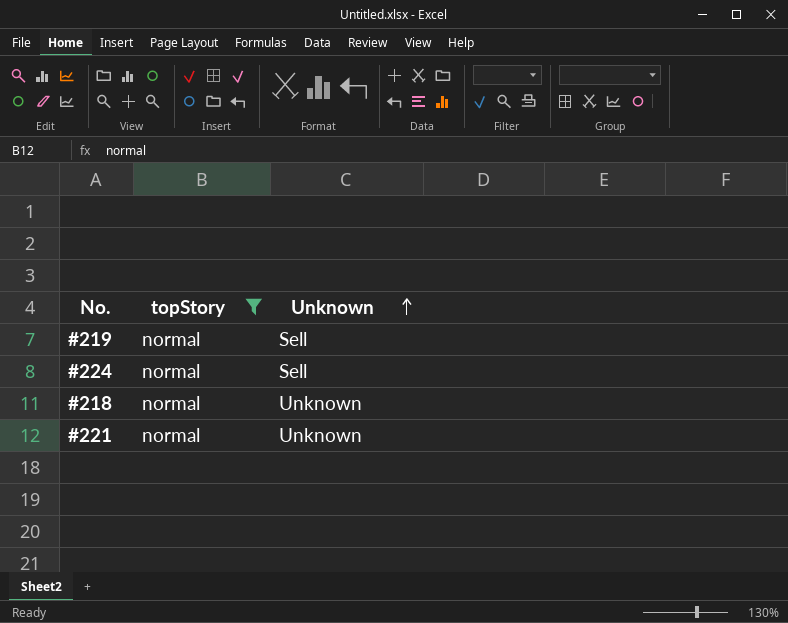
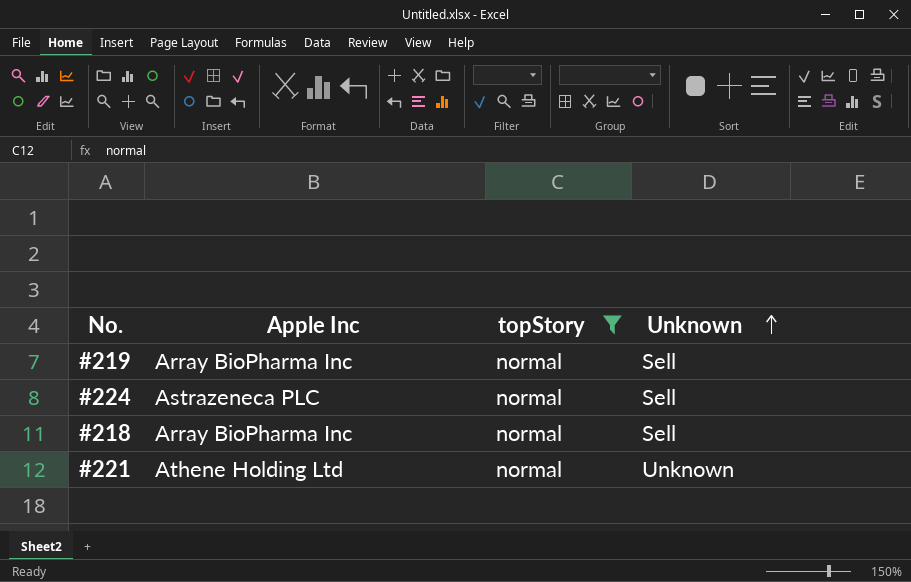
column Apple Inc | position: none -> 2
#218 | Unknown: Unknown -> Sell

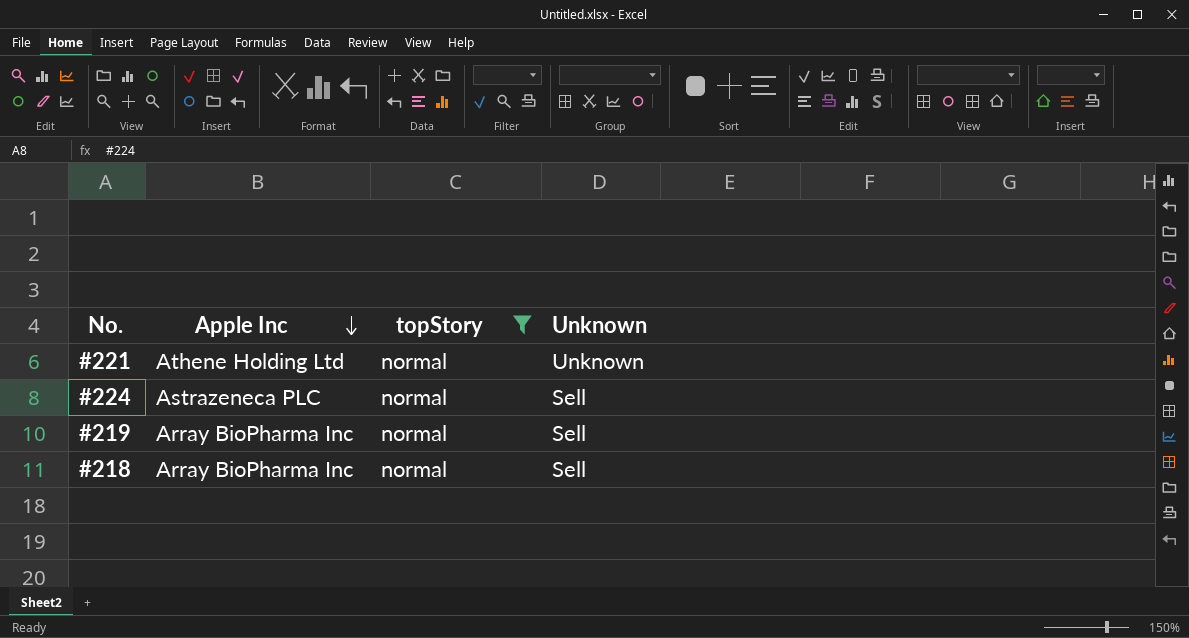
row order: Unknown ascending -> Apple Inc descending

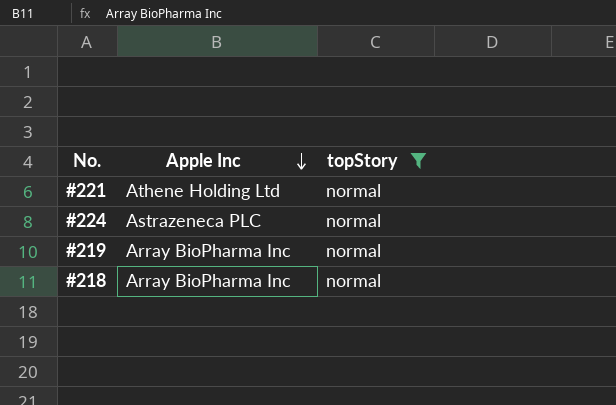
column Unknown | position: 4 -> none

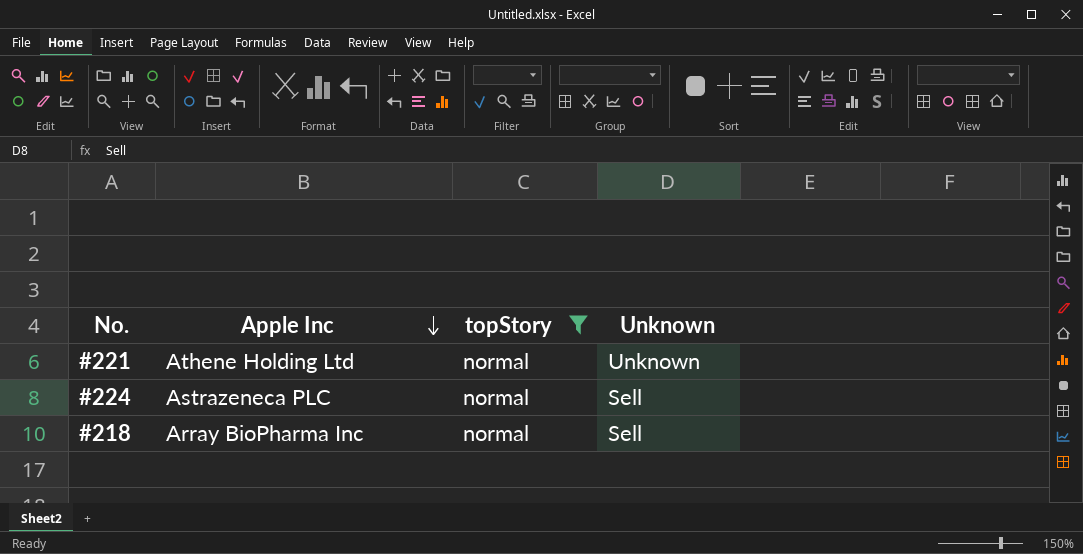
column Unknown | position: none -> 4
row #219: Array BioPharma Inc | normal -> none

